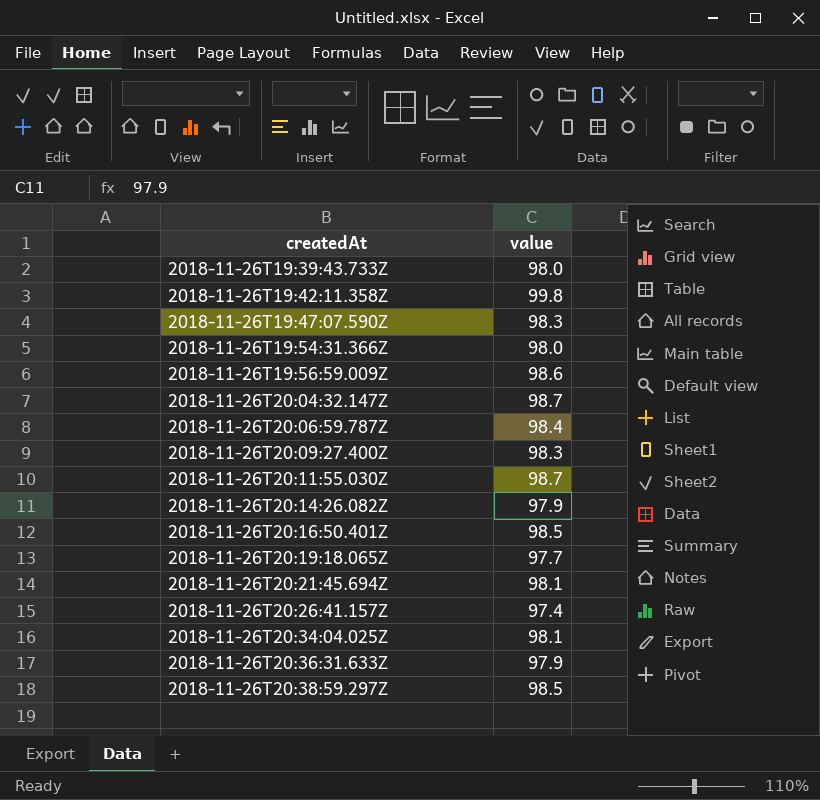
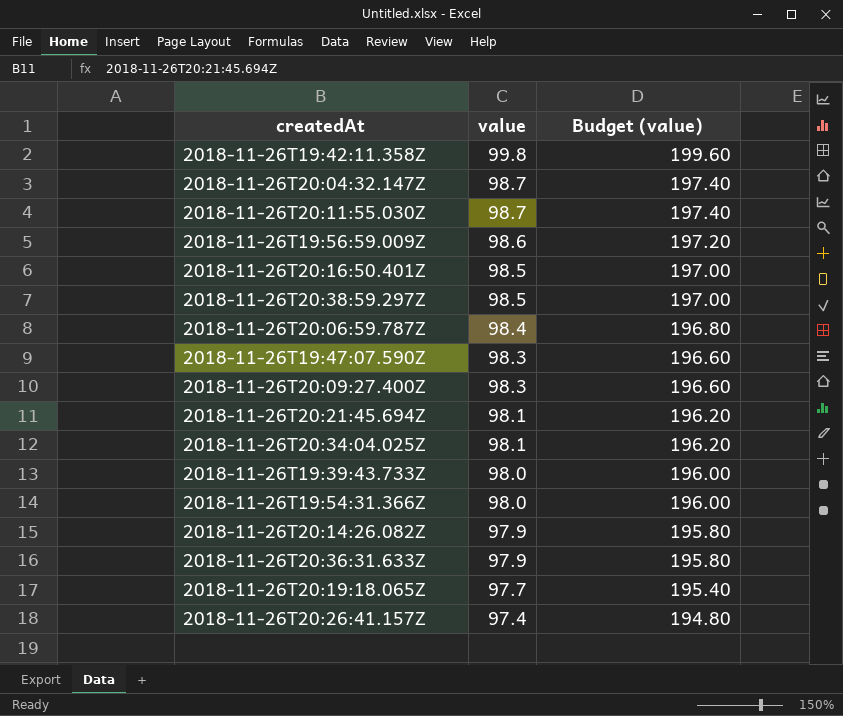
row order: createdAt ascending -> value descending
column Budget (value) | formula: none -> [value] * 2

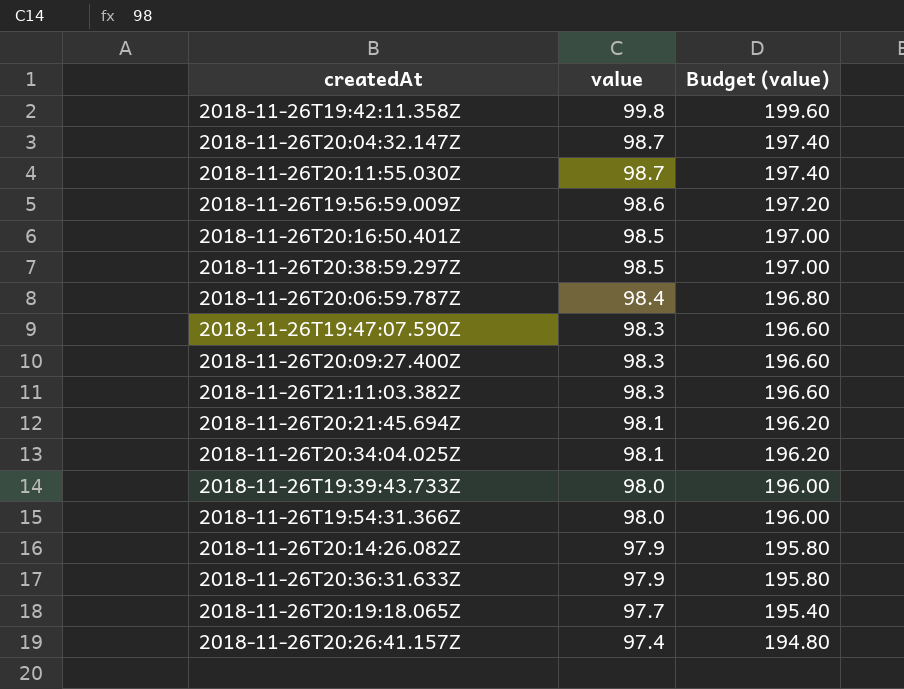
row 2018-11-26T21:11:03.382Z: none -> 98.3 | 196.60

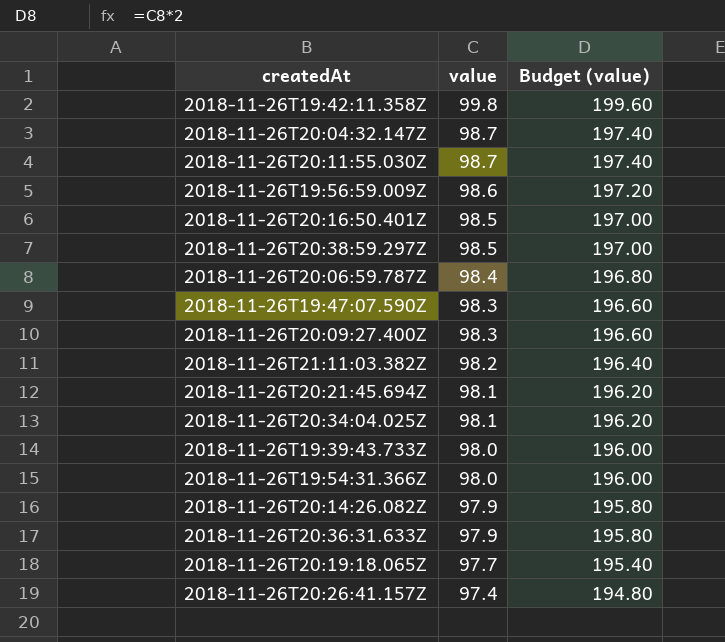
2018-11-26T21:11:03.382Z | value: 98.3 -> 98.2
2018-11-26T21:11:03.382Z | Budget (value): 196.60 -> 196.40

